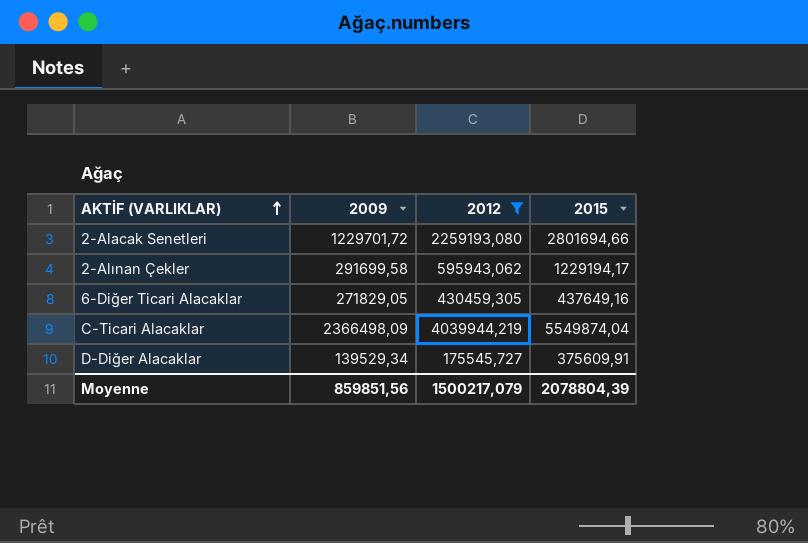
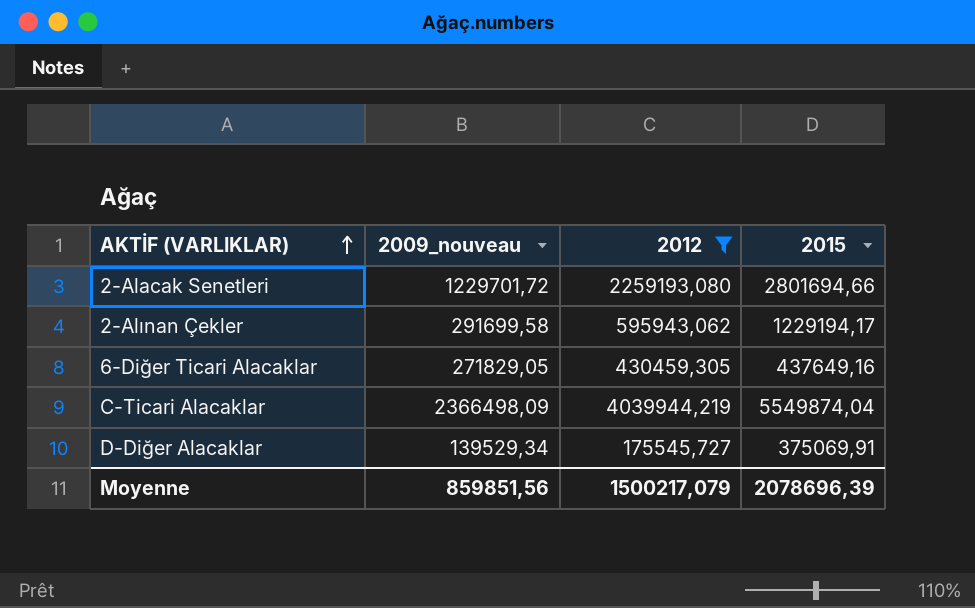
column name: 2009 -> 2009_nouveau
D-Diğer Alacaklar | 2015: 375609,91 -> 375069,91
Moyenne | 2015: 2078804,39 -> 2078696,39

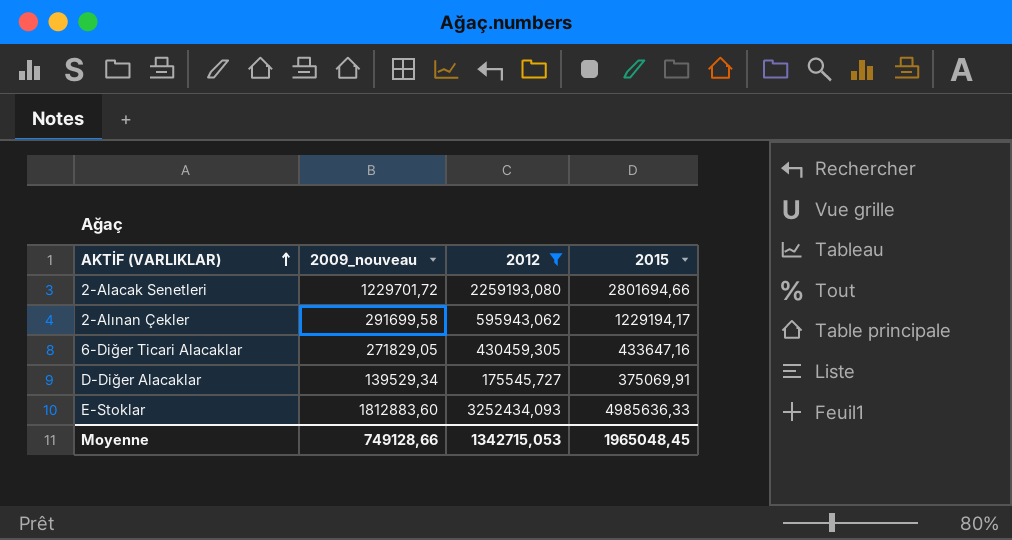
row C-Ticari Alacaklar: 2366498,09 | 4039944,219 | 5549874,04 -> none
6-Diğer Ticari Alacaklar | 2015: 437649,16 -> 433647,16
row E-Stoklar: none -> 1812883,60 | 3252434,093 | 4985636,33
Moyenne | 2009_nouveau: 859851,56 -> 749128,66
Moyenne | 2012: 1500217,079 -> 1342715,053
Moyenne | 2015: 2078696,39 -> 1965048,45

